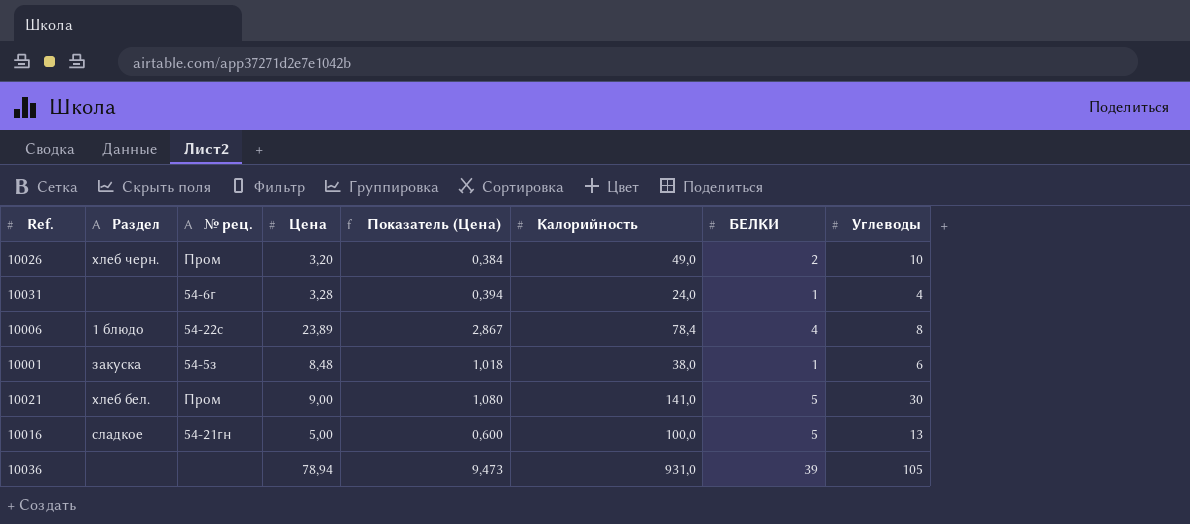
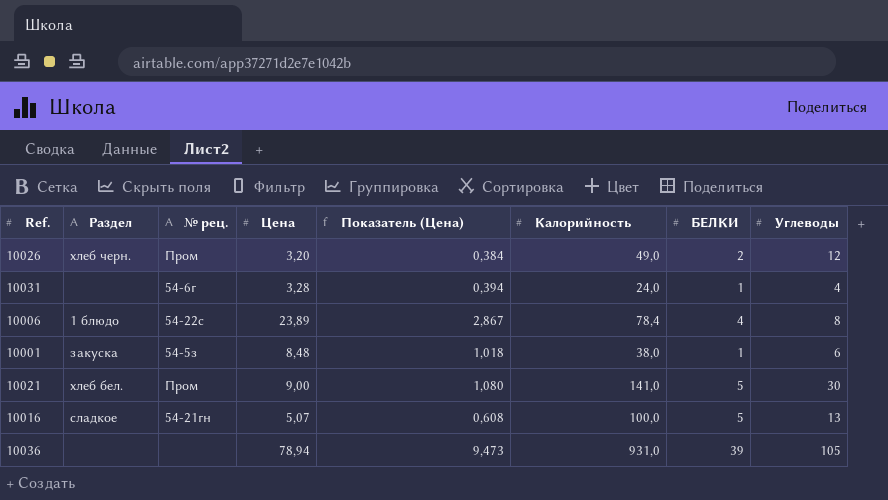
10026 | Углеводы: 10 -> 12
10016 | Цена: 5,00 -> 5,07
10016 | Показатель (Цена): 0,600 -> 0,608

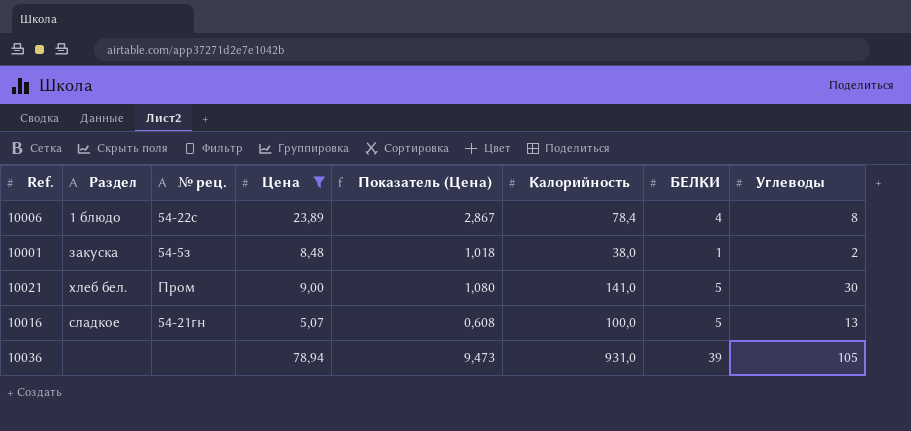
filter: none -> Цена >= 5,07
10001 | Углеводы: 6 -> 2

